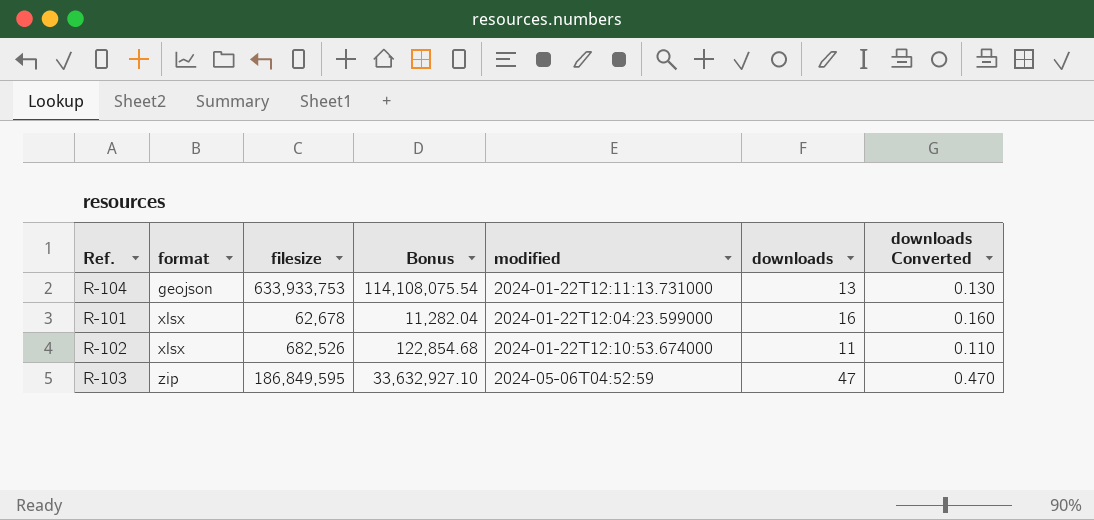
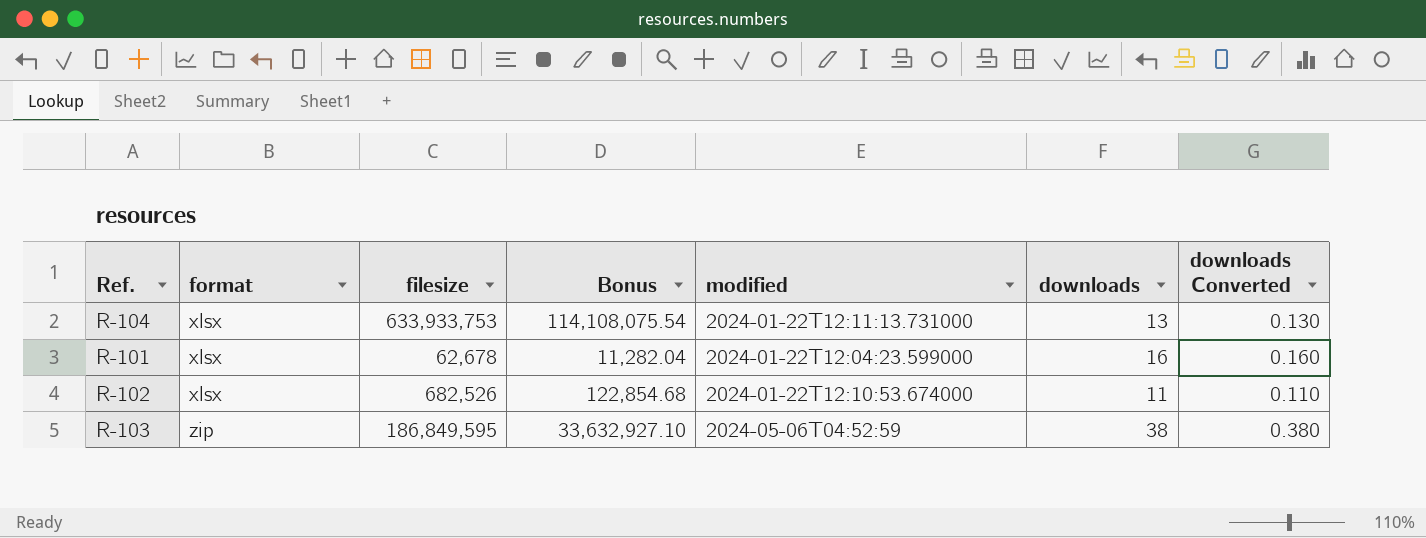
R-104 | format: geojson -> xlsx
R-103 | downloads: 47 -> 38
R-103 | downloads Converted: 0.470 -> 0.380

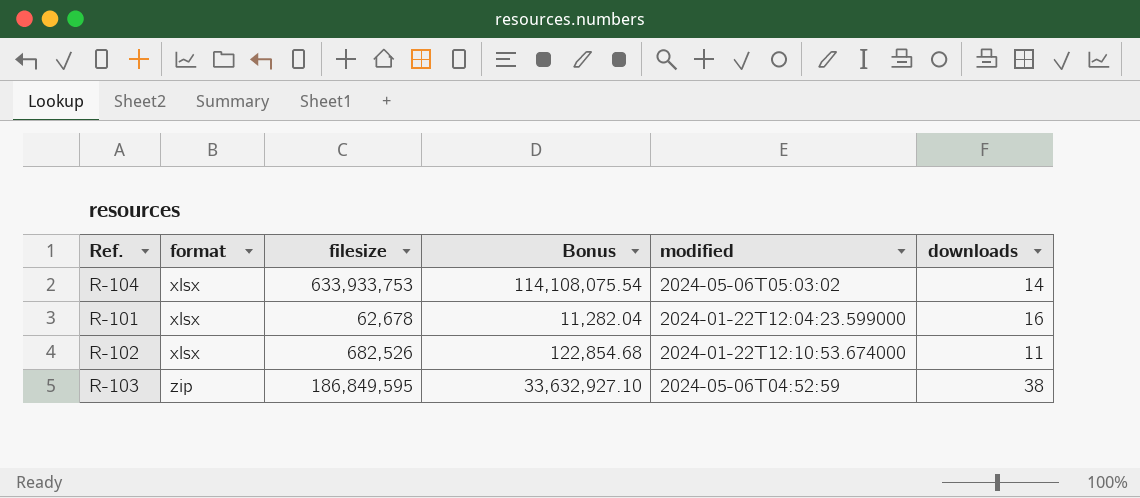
column downloads Converted | formula: [downloads] * 0.01 -> none
R-104 | modified: 2024-01-22T12:11:13.731000 -> 2024-05-06T05:03:02
R-104 | downloads: 13 -> 14

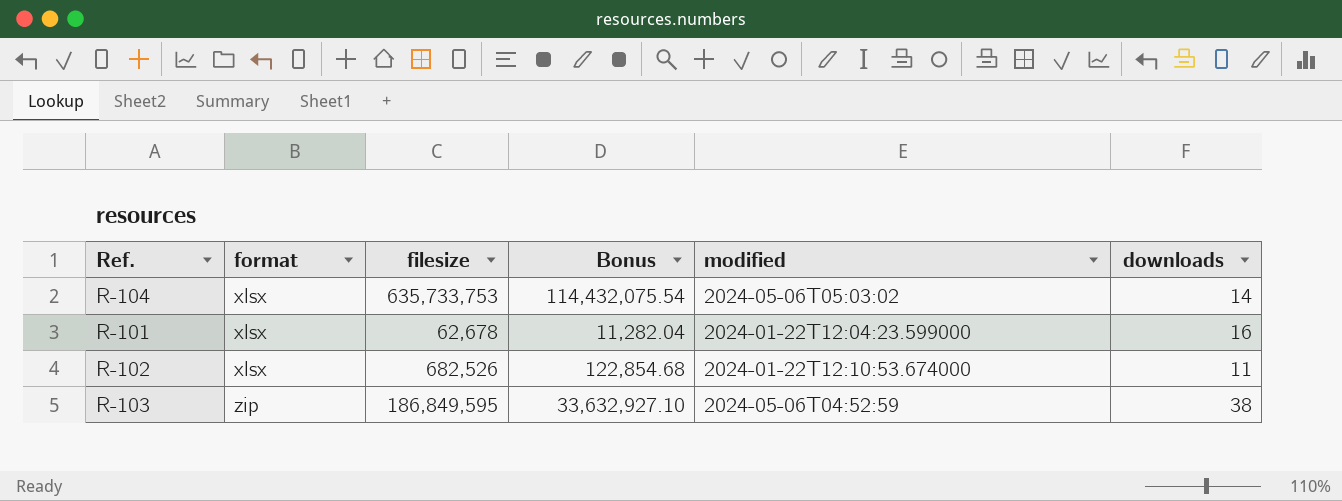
R-104 | filesize: 633,933,753 -> 635,733,753
R-104 | Bonus: 114,108,075.54 -> 114,432,075.54

